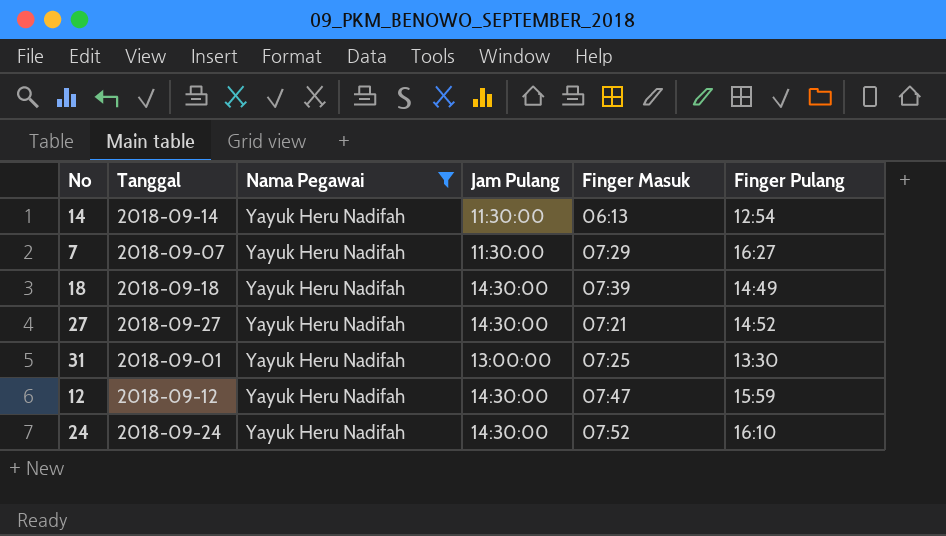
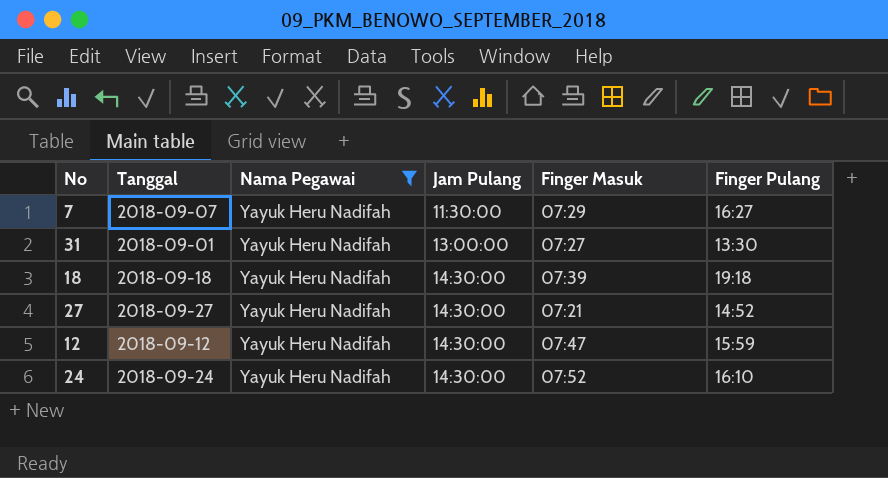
row order: none -> Jam Pulang ascending
row 14: 2018-09-14 | Yayuk Heru Nadifah | 11:30:00 | 06:13 | 12:54 -> none
31 | Finger Masuk: 07:25 -> 07:27
18 | Finger Pulang: 14:49 -> 19:18

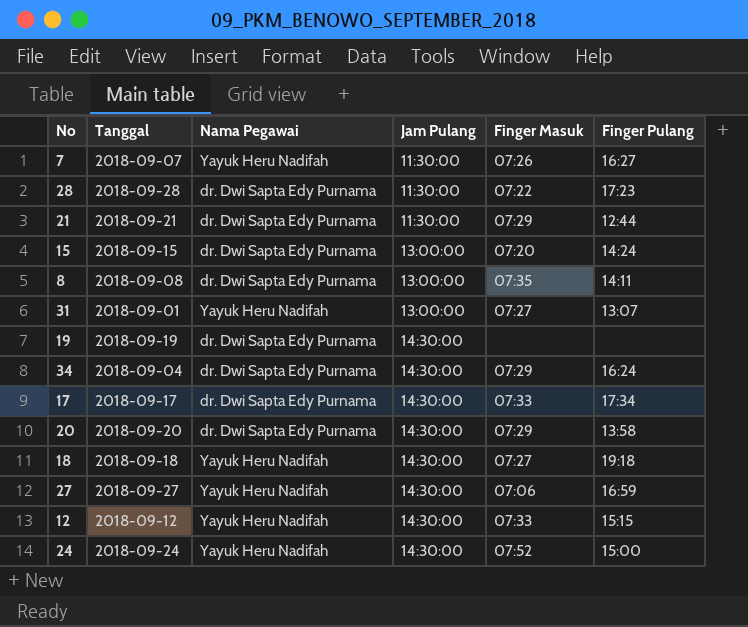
filter: Nama Pegawai = Yayuk Heru Nadifah -> none
7 | Finger Masuk: 07:29 -> 07:26
31 | Finger Pulang: 13:30 -> 13:07
18 | Finger Masuk: 07:39 -> 07:27
27 | Finger Masuk: 07:21 -> 07:06
27 | Finger Pulang: 14:52 -> 16:59
12 | Finger Masuk: 07:47 -> 07:33
12 | Finger Pulang: 15:59 -> 15:15
24 | Finger Pulang: 16:10 -> 15:00

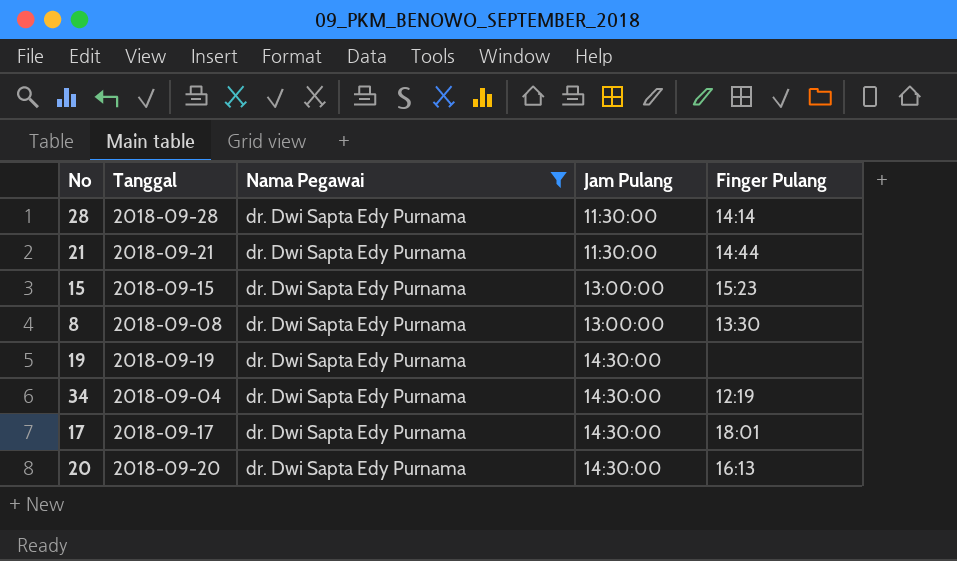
filter: none -> Nama Pegawai = dr. Dwi Sapta Edy Purnama
column Finger Masuk | position: 5 -> none
28 | Finger Pulang: 17:23 -> 14:14
21 | Finger Pulang: 12:44 -> 14:44
15 | Finger Pulang: 14:24 -> 15:23
8 | Finger Pulang: 14:11 -> 13:30
34 | Finger Pulang: 16:24 -> 12:19
17 | Finger Pulang: 17:34 -> 18:01
20 | Finger Pulang: 13:58 -> 16:13

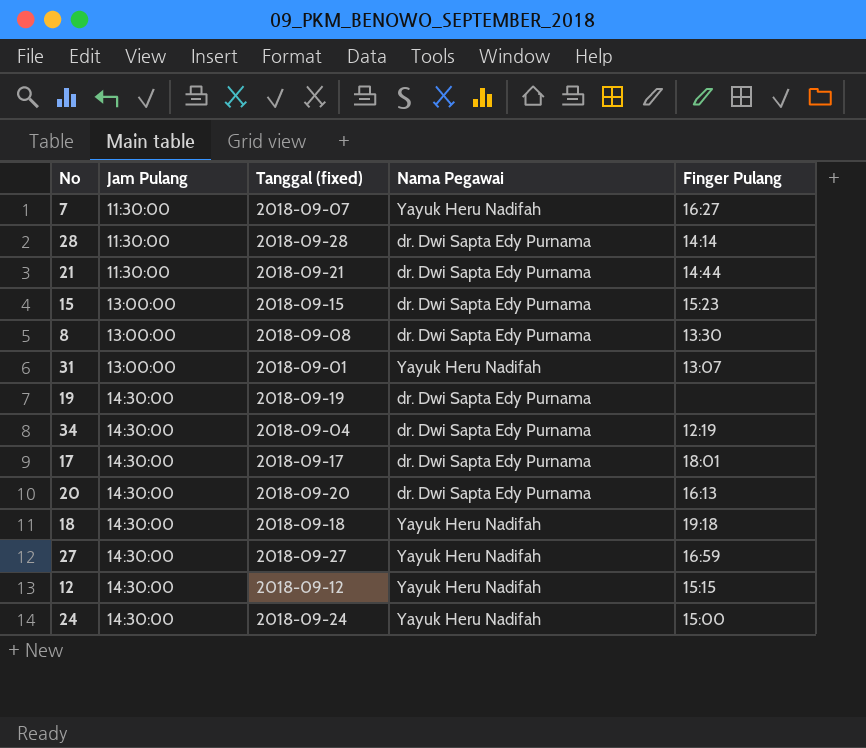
filter: Nama Pegawai = dr. Dwi Sapta Edy Purnama -> none
column Jam Pulang | position: 4 -> 2
column name: Tanggal -> Tanggal (fixed)

